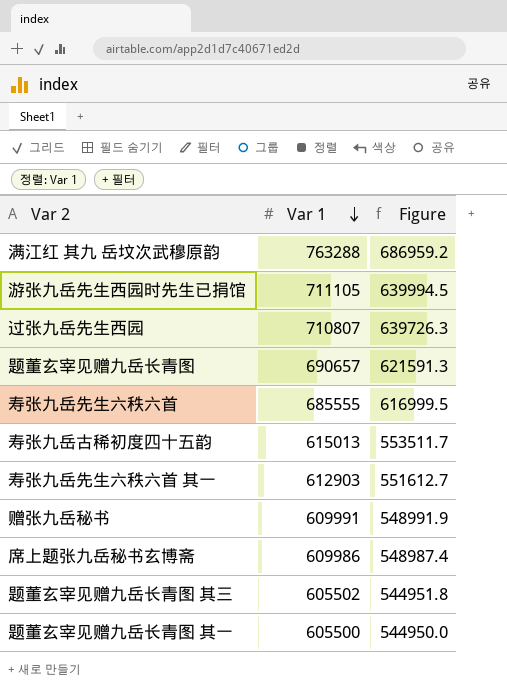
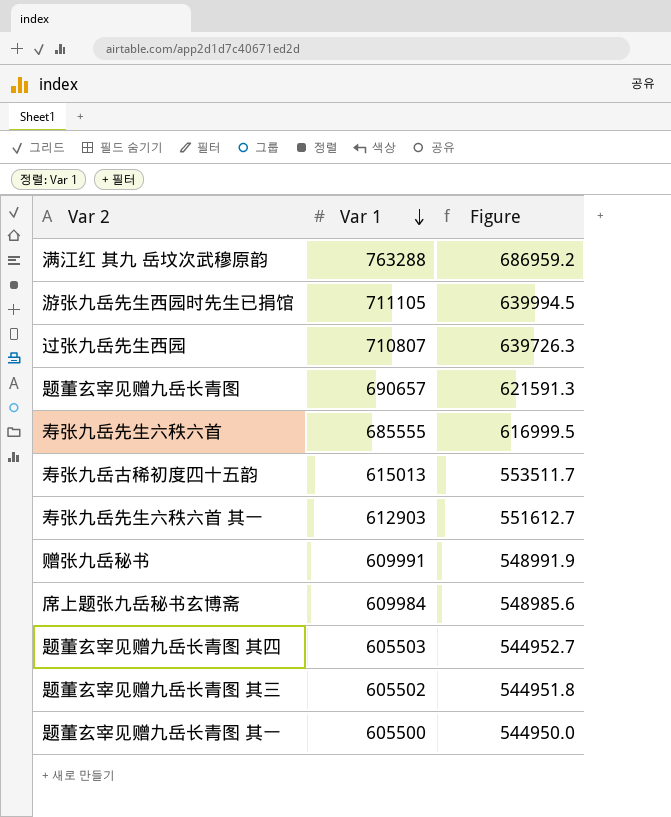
席上题张九岳秘书玄博斋 | Var 1: 609986 -> 609984
席上题张九岳秘书玄博斋 | Figure: 548987.4 -> 548985.6
row 题董玄宰见赠九岳长青图 其四: none -> 605503 | 544952.7

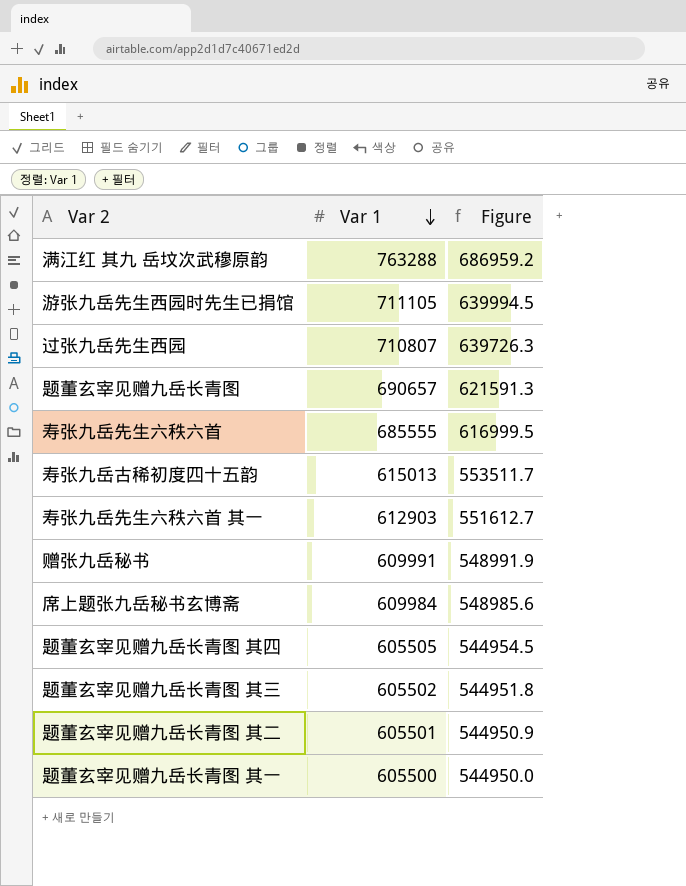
题董玄宰见赠九岳长青图 其四 | Var 1: 605503 -> 605505
题董玄宰见赠九岳长青图 其四 | Figure: 544952.7 -> 544954.5
row 题董玄宰见赠九岳长青图 其二: none -> 605501 | 544950.9

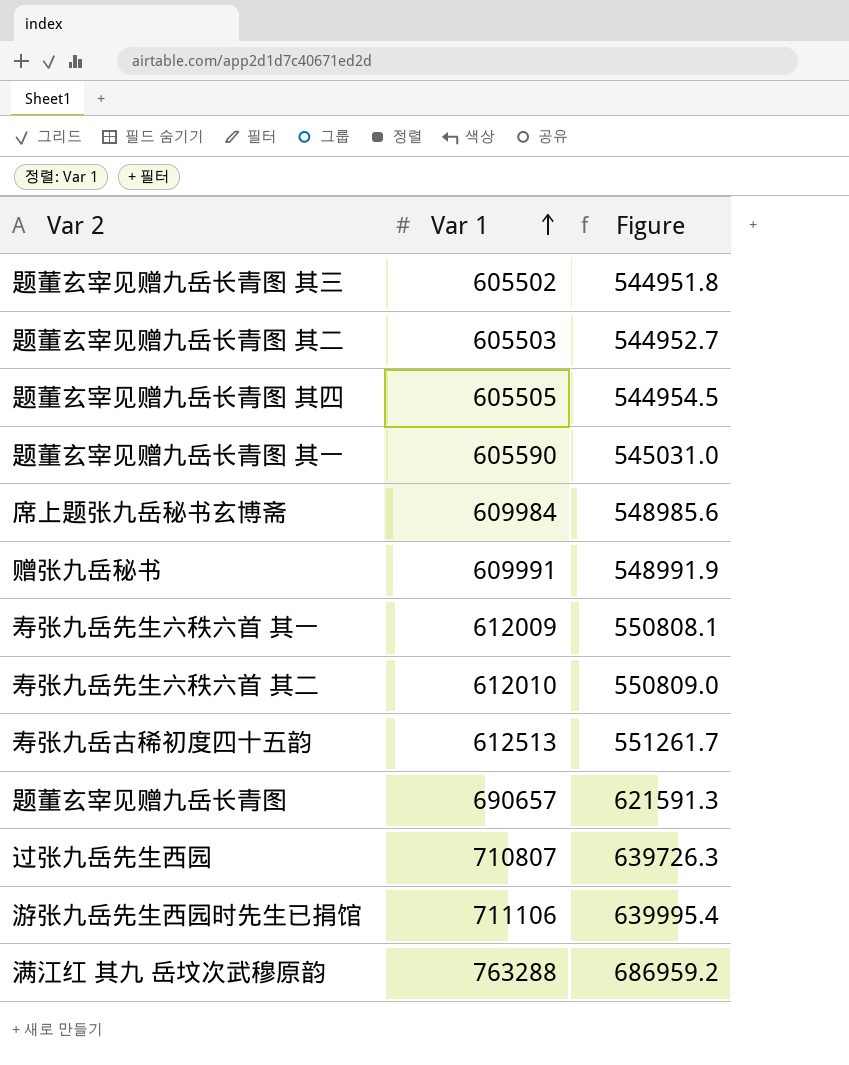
row order: Var 1 descending -> Var 1 ascending
row 寿张九岳先生六秩六首: 685555 | 616999.5 -> none
题董玄宰见赠九岳长青图 其二 | Var 1: 605501 -> 605503
题董玄宰见赠九岳长青图 其二 | Figure: 544950.9 -> 544952.7
题董玄宰见赠九岳长青图 其一 | Var 1: 605500 -> 605590
题董玄宰见赠九岳长青图 其一 | Figure: 544950.0 -> 545031.0
寿张九岳先生六秩六首 其一 | Var 1: 612903 -> 612009
寿张九岳先生六秩六首 其一 | Figure: 551612.7 -> 550808.1
row 寿张九岳先生六秩六首 其二: none -> 612010 | 550809.0
寿张九岳古稀初度四十五韵 | Var 1: 615013 -> 612513
寿张九岳古稀初度四十五韵 | Figure: 553511.7 -> 551261.7
游张九岳先生西园时先生已捐馆 | Var 1: 711105 -> 711106
游张九岳先生西园时先生已捐馆 | Figure: 639994.5 -> 639995.4

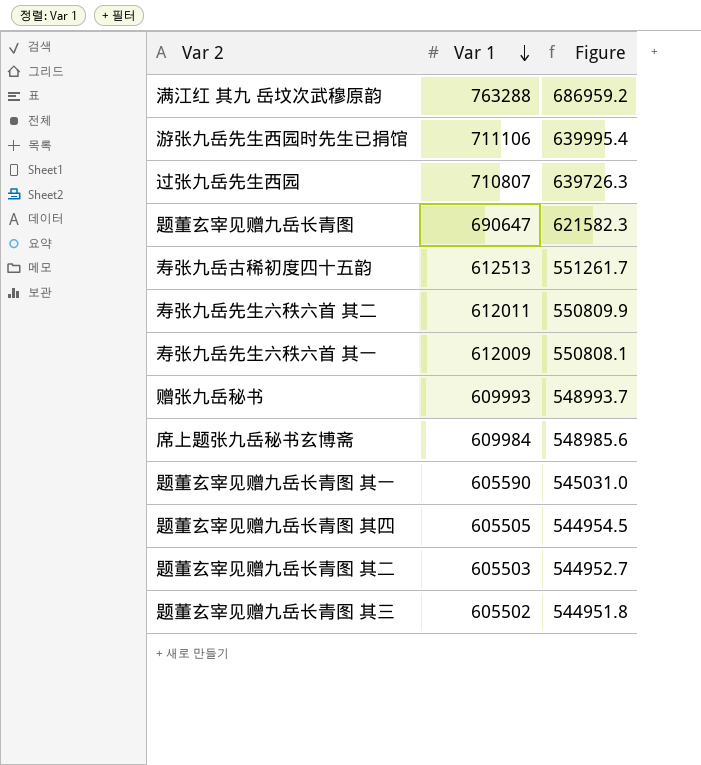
row order: Var 1 ascending -> Var 1 descending
题董玄宰见赠九岳长青图 | Var 1: 690657 -> 690647
题董玄宰见赠九岳长青图 | Figure: 621591.3 -> 621582.3
寿张九岳先生六秩六首 其二 | Var 1: 612010 -> 612011
寿张九岳先生六秩六首 其二 | Figure: 550809.0 -> 550809.9
赠张九岳秘书 | Var 1: 609991 -> 609993
赠张九岳秘书 | Figure: 548991.9 -> 548993.7

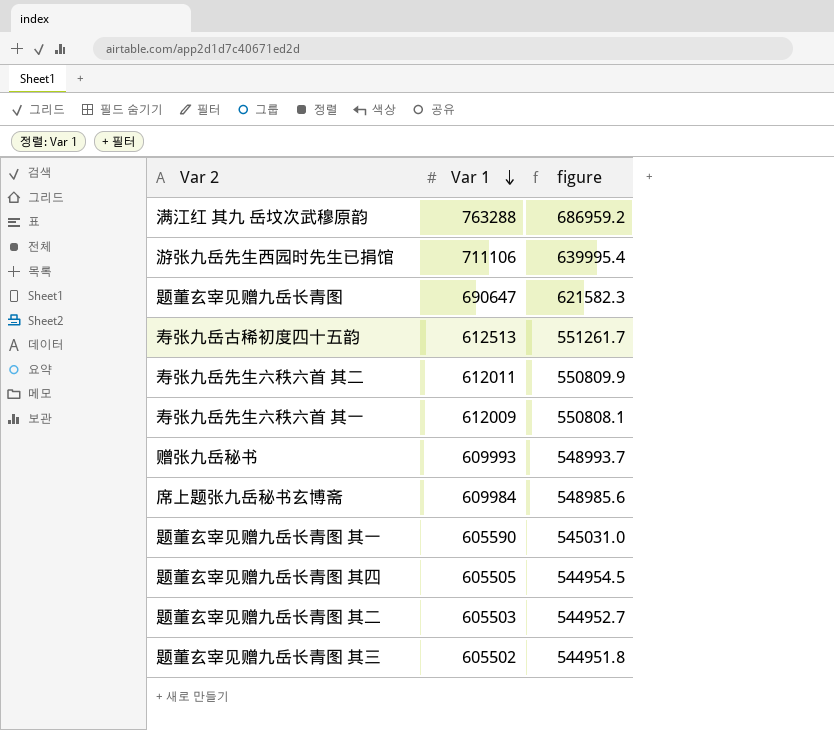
column name: Figure -> figure
row 过张九岳先生西园: 710807 | 639726.3 -> none

